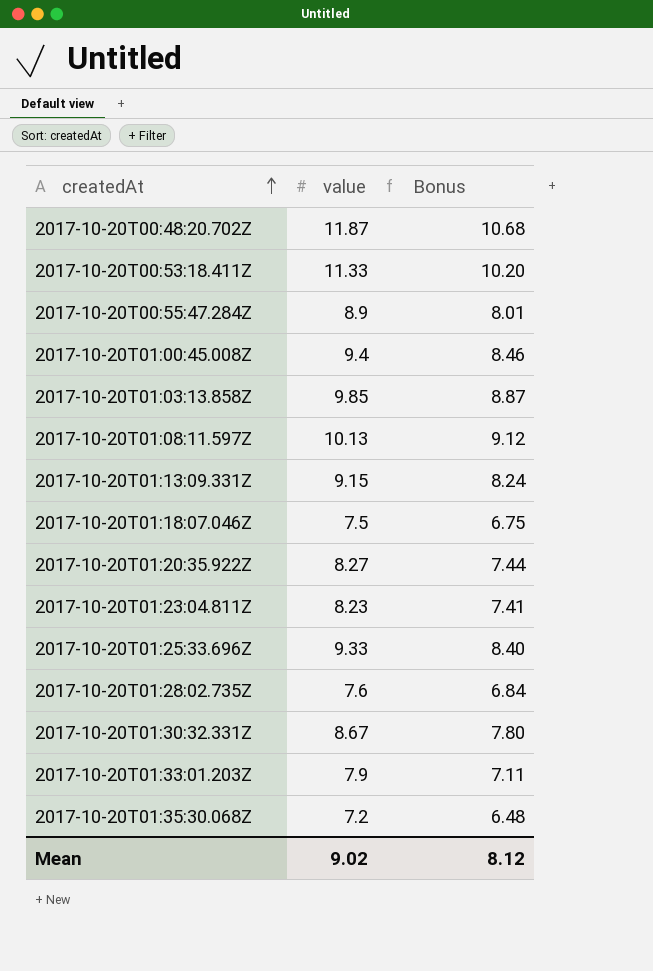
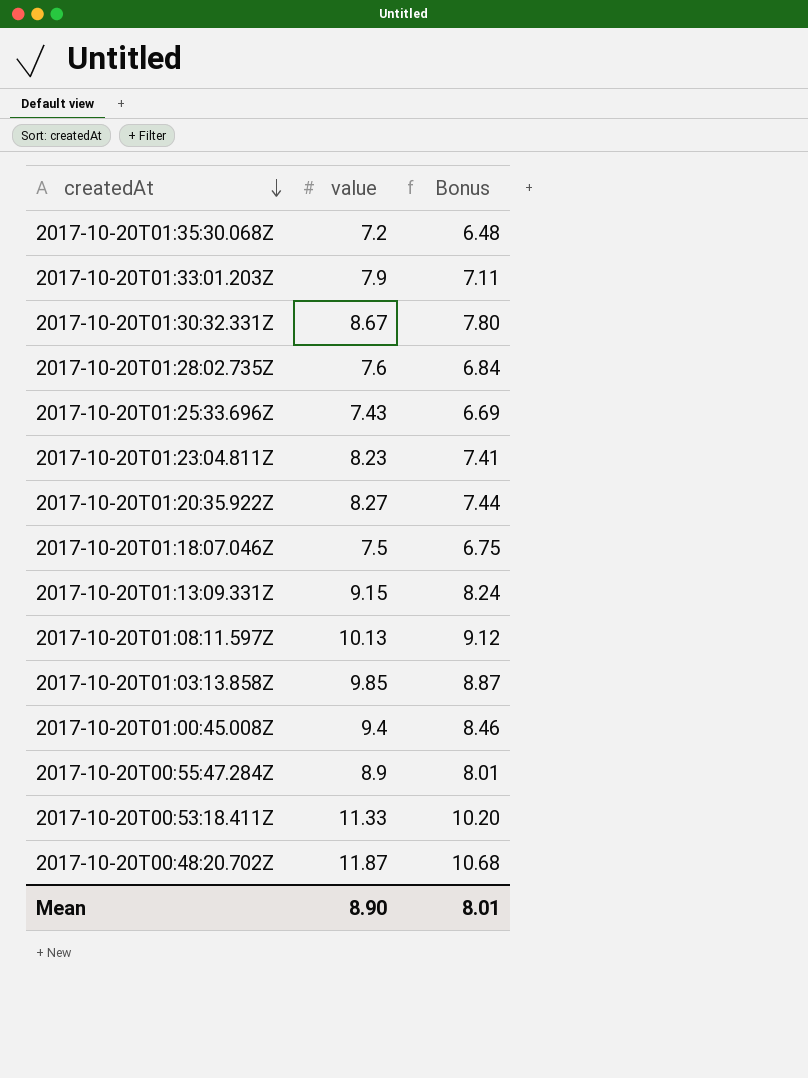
row order: createdAt ascending -> createdAt descending
2017-10-20T01:25:33.696Z | value: 9.33 -> 7.43
2017-10-20T01:25:33.696Z | Bonus: 8.40 -> 6.69
Mean | value: 9.02 -> 8.90
Mean | Bonus: 8.12 -> 8.01

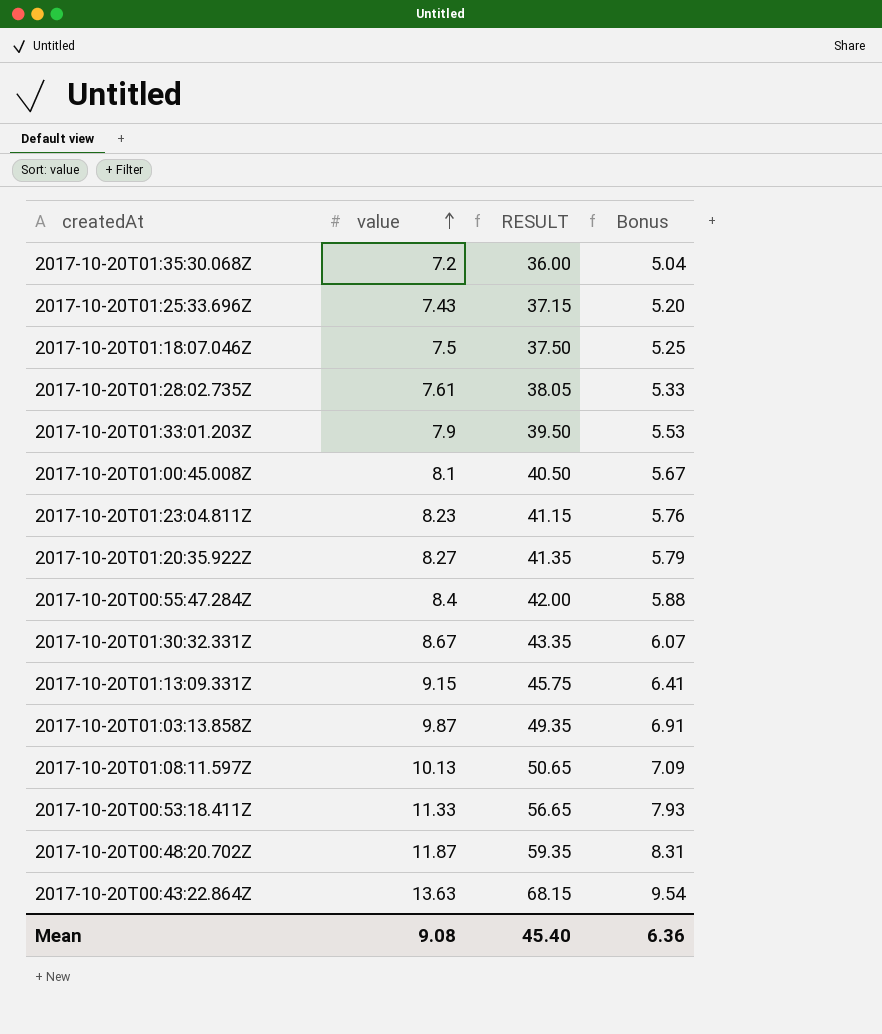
row order: createdAt descending -> value ascending
column RESULT | formula: none -> [value] * 5
column Bonus | formula: [value] * 0.9 -> [value] * 0.7
2017-10-20T01:28:02.735Z | value: 7.6 -> 7.61
2017-10-20T01:00:45.008Z | value: 9.4 -> 8.1
2017-10-20T00:55:47.284Z | value: 8.9 -> 8.4
2017-10-20T01:03:13.858Z | value: 9.85 -> 9.87
row 2017-10-20T00:43:22.864Z: none -> 13.63 | 68.15 | 9.54
Mean | value: 8.90 -> 9.08
Mean | Bonus: 8.01 -> 6.36

